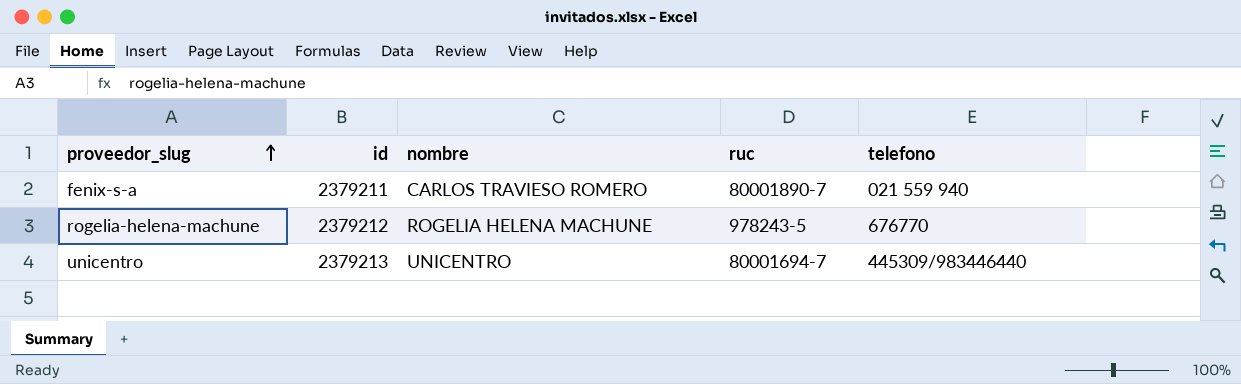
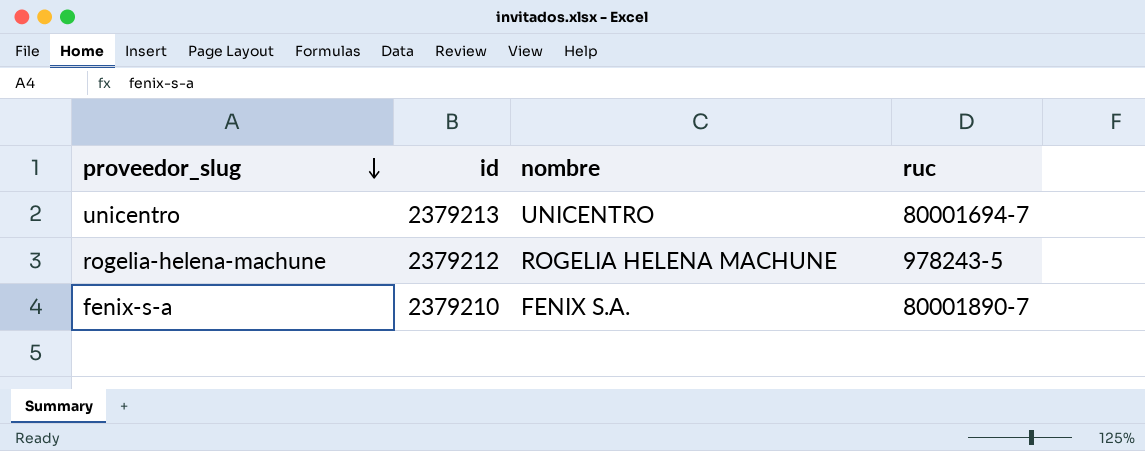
row order: proveedor_slug ascending -> proveedor_slug descending
column telefono | position: 5 -> none
fenix-s-a | id: 2379211 -> 2379210
fenix-s-a | nombre: CARLOS TRAVIESO ROMERO -> FENIX S.A.

